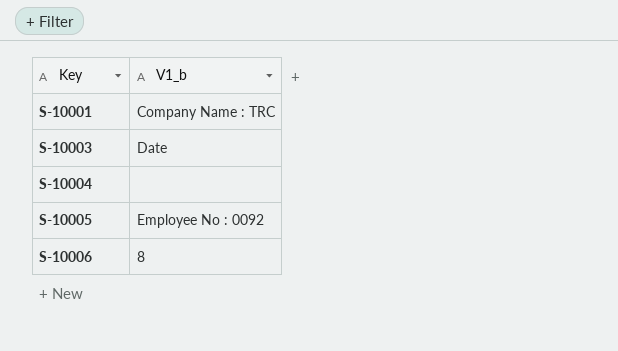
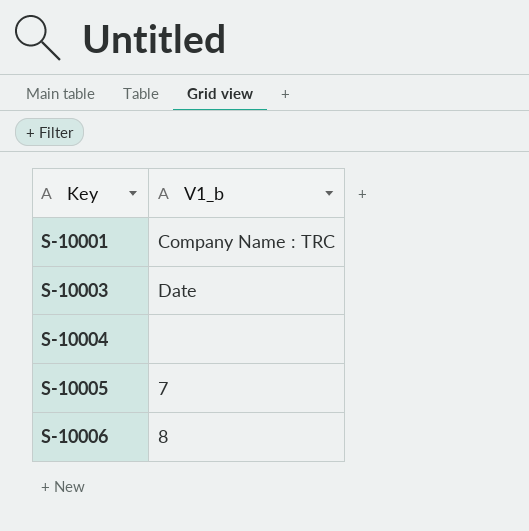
S-10005 | V1_b: Employee No : 0092 -> 7

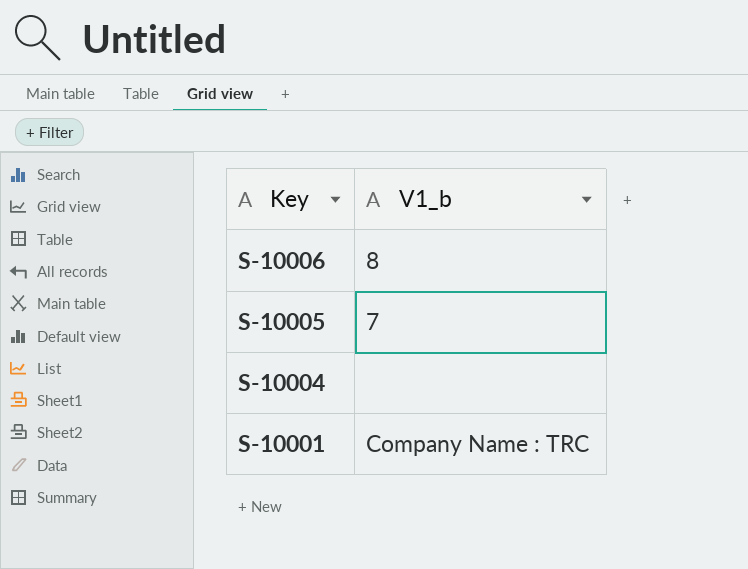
row order: Key ascending -> Key descending
row S-10003: Date -> none

